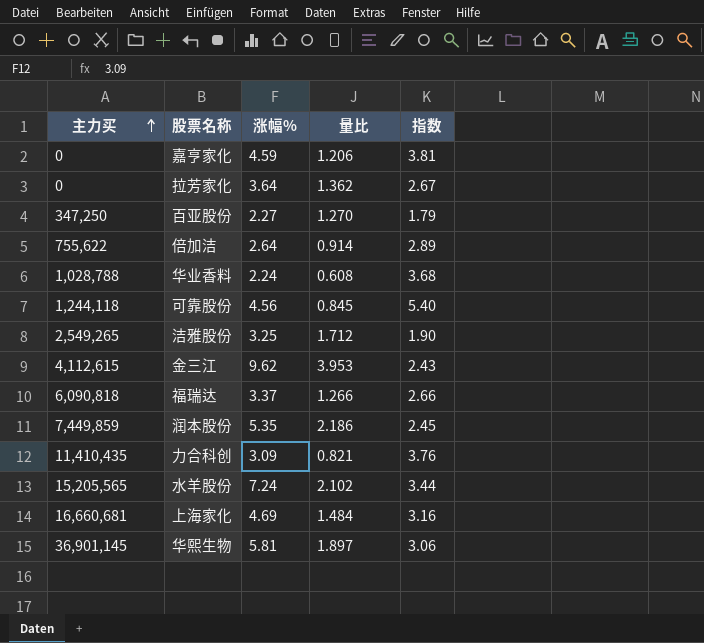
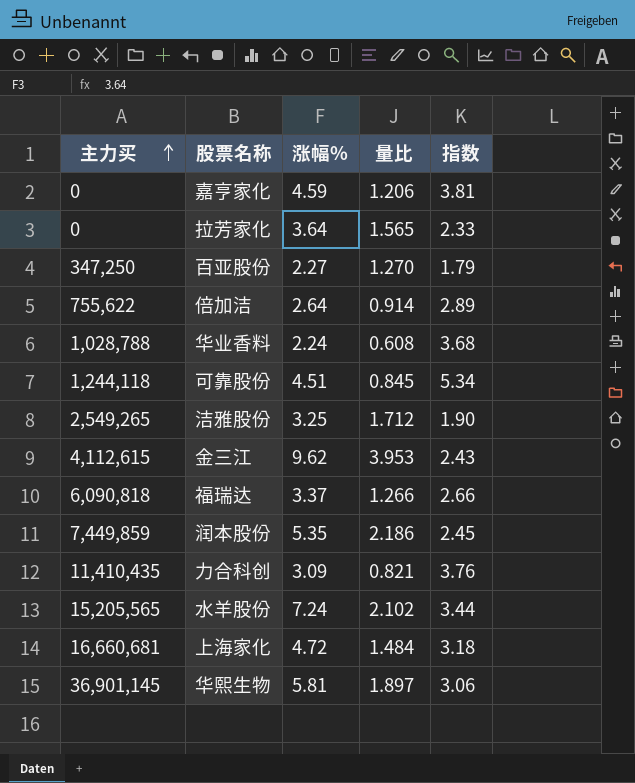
拉芳家化 | 量比: 1.362 -> 1.565
拉芳家化 | 指数: 2.67 -> 2.33
可靠股份 | 涨幅%: 4.56 -> 4.51
可靠股份 | 指数: 5.40 -> 5.34
上海家化 | 涨幅%: 4.69 -> 4.72
上海家化 | 指数: 3.16 -> 3.18

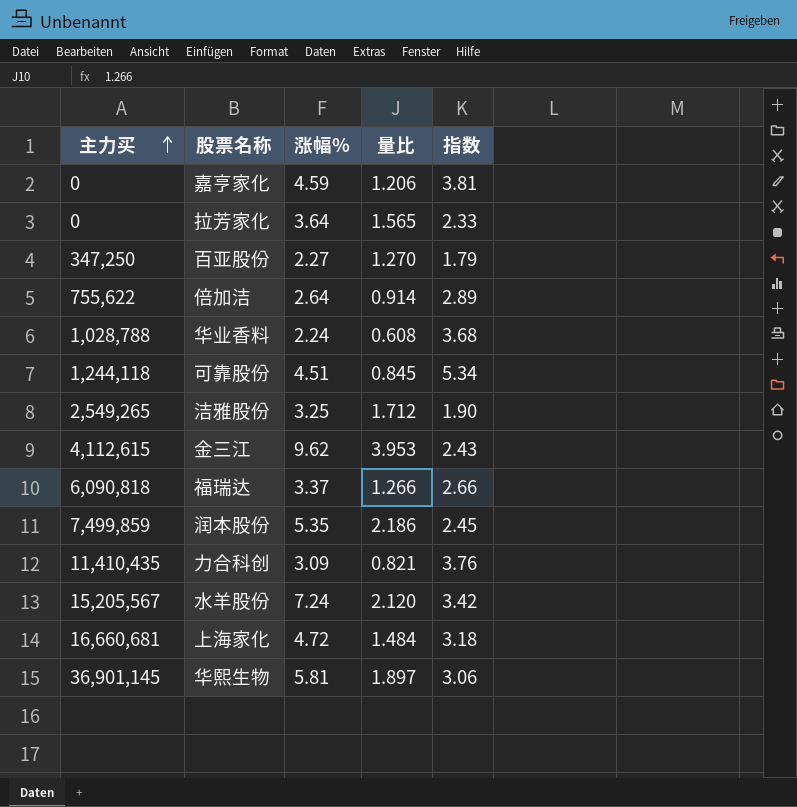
润本股份 | 主力买: 7,449,859 -> 7,499,859
水羊股份 | 主力买: 15,205,565 -> 15,205,567
水羊股份 | 量比: 2.102 -> 2.120
水羊股份 | 指数: 3.44 -> 3.42

